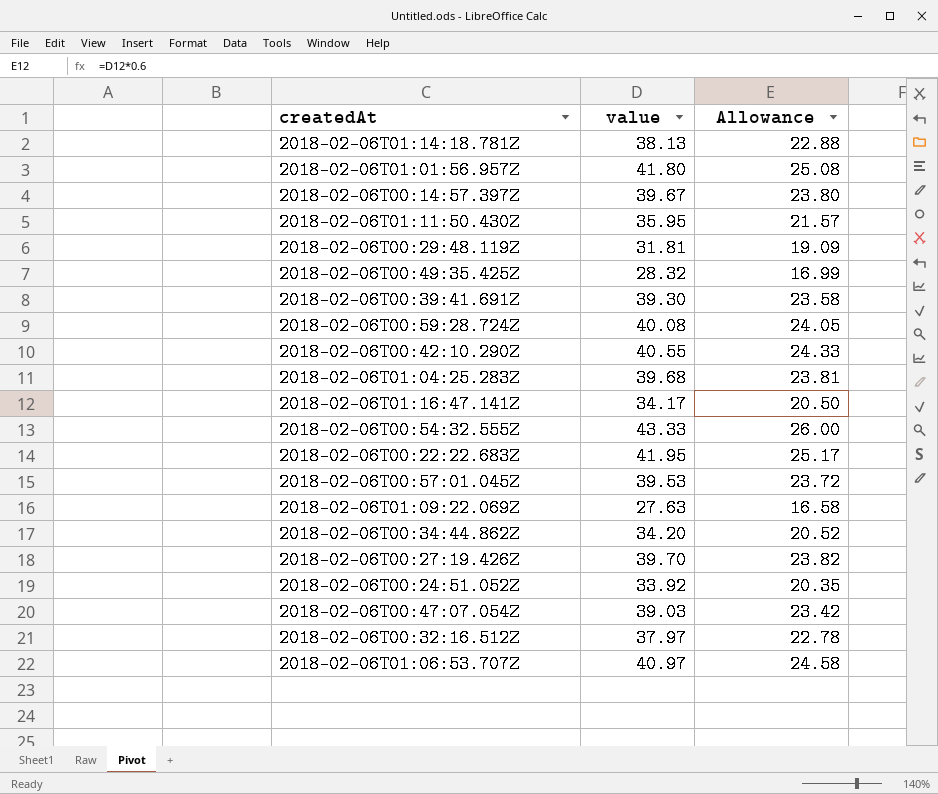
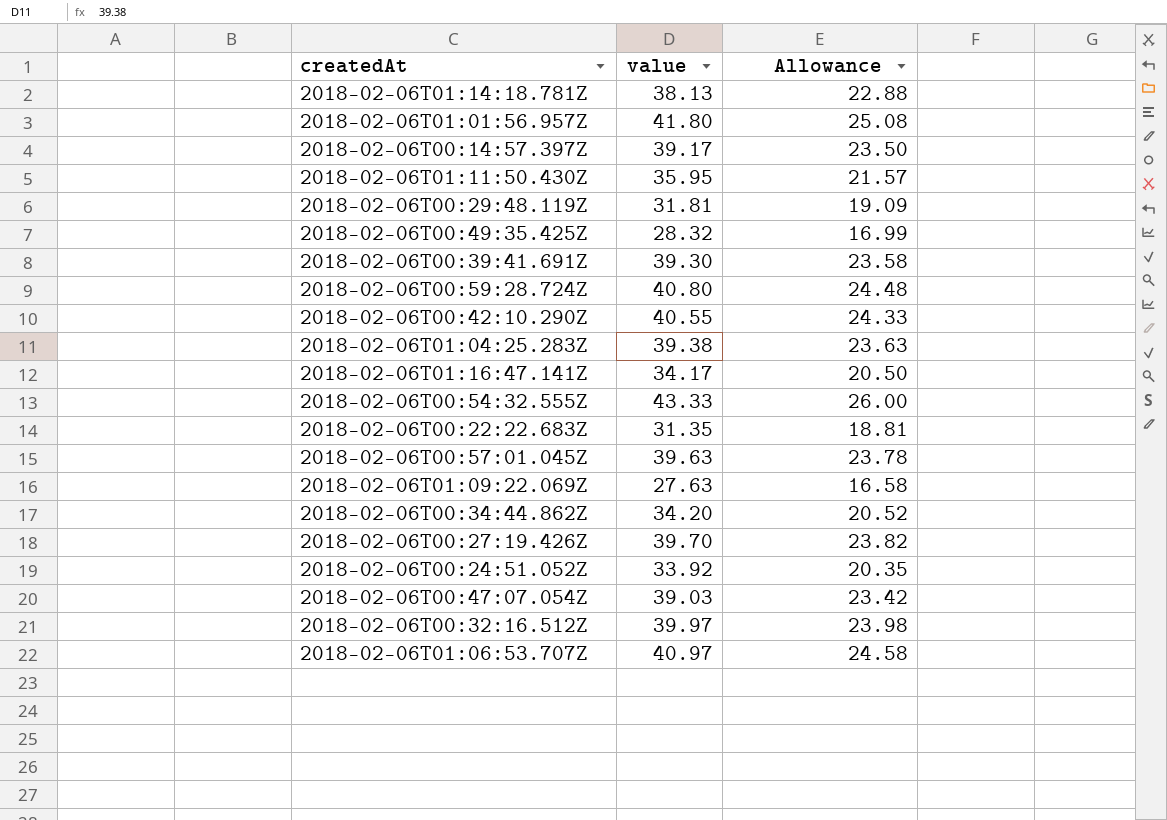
2018-02-06T00:14:57.397Z | value: 39.67 -> 39.17
2018-02-06T00:14:57.397Z | Allowance: 23.80 -> 23.50
2018-02-06T00:59:28.724Z | value: 40.08 -> 40.80
2018-02-06T00:59:28.724Z | Allowance: 24.05 -> 24.48
2018-02-06T01:04:25.283Z | value: 39.68 -> 39.38
2018-02-06T01:04:25.283Z | Allowance: 23.81 -> 23.63
2018-02-06T00:22:22.683Z | value: 41.95 -> 31.35
2018-02-06T00:22:22.683Z | Allowance: 25.17 -> 18.81
2018-02-06T00:57:01.045Z | value: 39.53 -> 39.63
2018-02-06T00:57:01.045Z | Allowance: 23.72 -> 23.78
2018-02-06T00:32:16.512Z | value: 37.97 -> 39.97
2018-02-06T00:32:16.512Z | Allowance: 22.78 -> 23.98

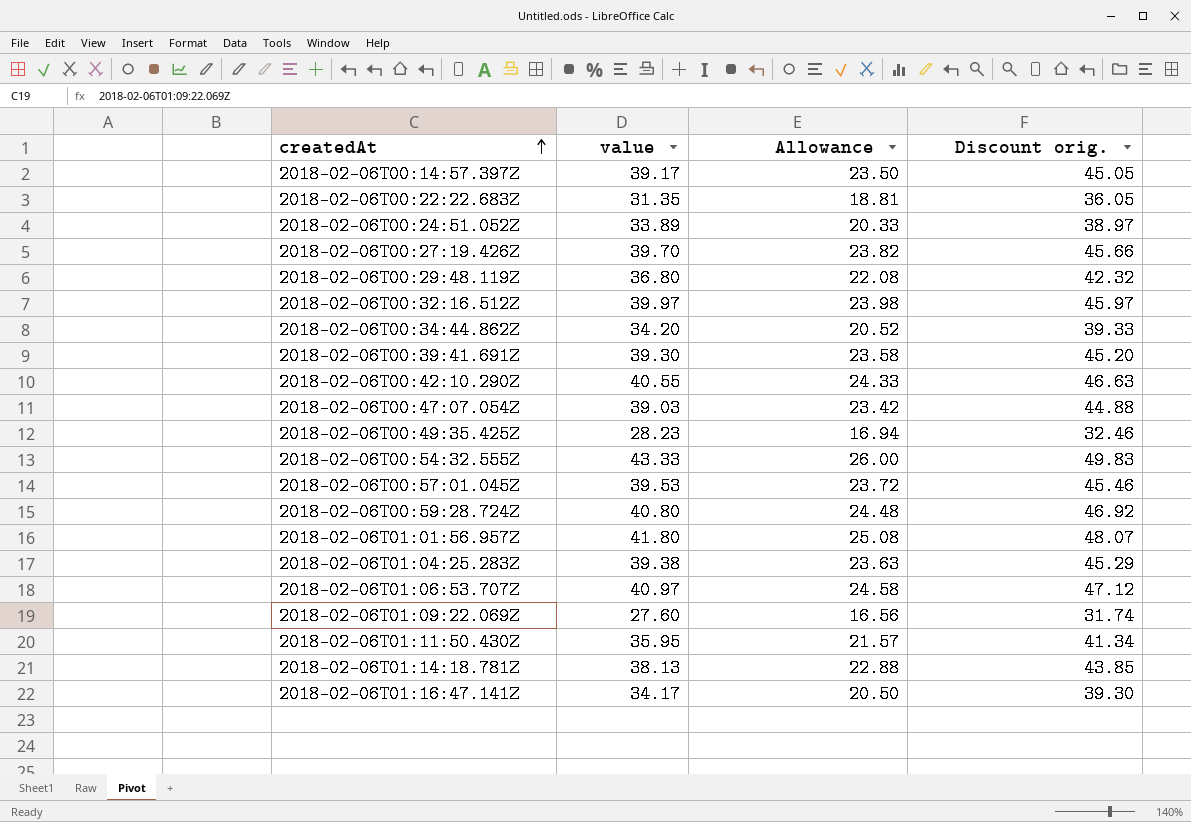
row order: none -> createdAt ascending
column Discount orig. | formula: none -> [value] * 1.15
2018-02-06T00:24:51.052Z | value: 33.92 -> 33.89
2018-02-06T00:24:51.052Z | Allowance: 20.35 -> 20.33
2018-02-06T00:29:48.119Z | value: 31.81 -> 36.80
2018-02-06T00:29:48.119Z | Allowance: 19.09 -> 22.08
2018-02-06T00:49:35.425Z | value: 28.32 -> 28.23
2018-02-06T00:49:35.425Z | Allowance: 16.99 -> 16.94
2018-02-06T00:57:01.045Z | value: 39.63 -> 39.53
2018-02-06T00:57:01.045Z | Allowance: 23.78 -> 23.72
2018-02-06T01:09:22.069Z | value: 27.63 -> 27.60
2018-02-06T01:09:22.069Z | Allowance: 16.58 -> 16.56

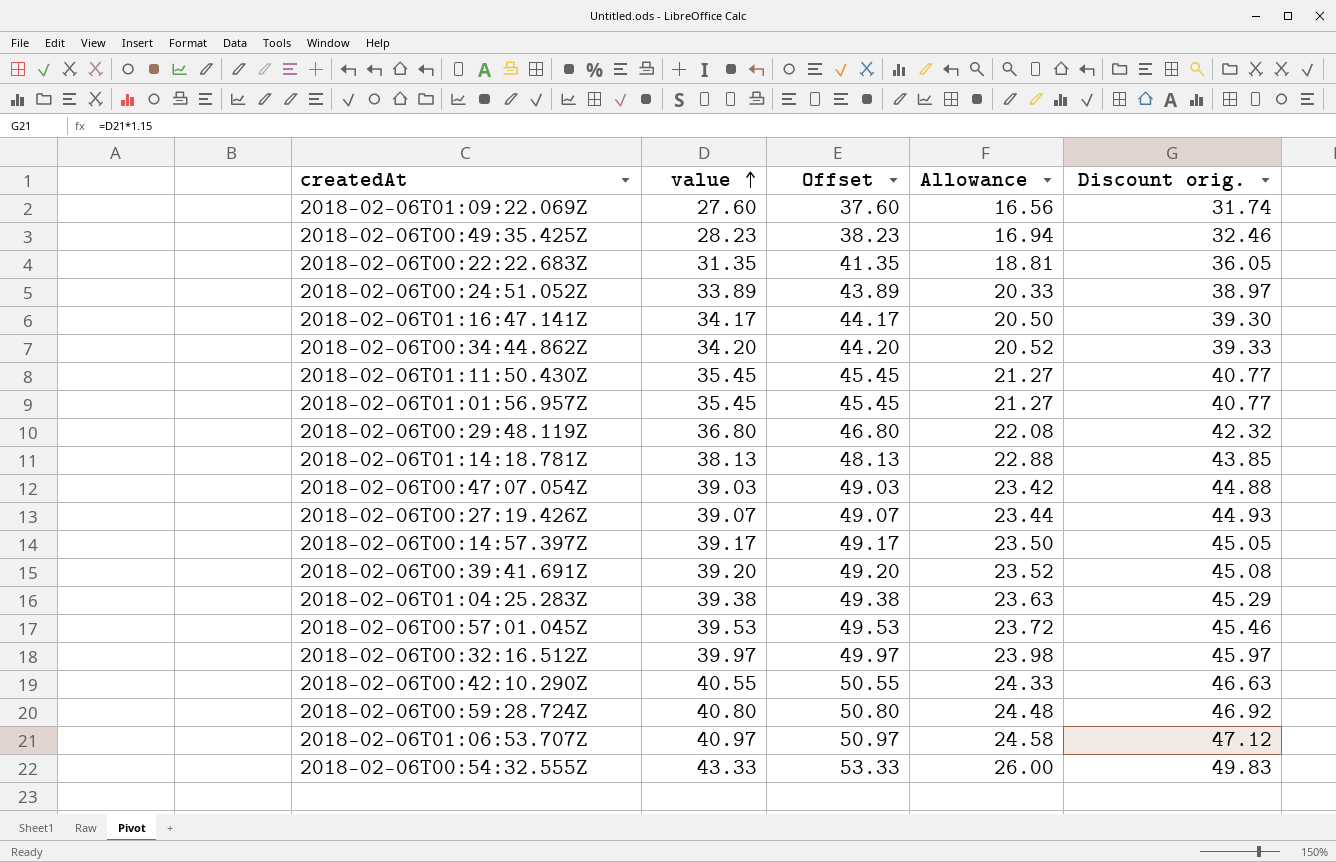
row order: createdAt ascending -> value ascending
column Offset | formula: none -> [value] + 10
2018-02-06T01:11:50.430Z | value: 35.95 -> 35.45
2018-02-06T01:11:50.430Z | Allowance: 21.57 -> 21.27
2018-02-06T01:11:50.430Z | Discount orig.: 41.34 -> 40.77
2018-02-06T01:01:56.957Z | value: 41.80 -> 35.45
2018-02-06T01:01:56.957Z | Allowance: 25.08 -> 21.27
2018-02-06T01:01:56.957Z | Discount orig.: 48.07 -> 40.77
2018-02-06T00:27:19.426Z | value: 39.70 -> 39.07
2018-02-06T00:27:19.426Z | Allowance: 23.82 -> 23.44
2018-02-06T00:27:19.426Z | Discount orig.: 45.66 -> 44.93
2018-02-06T00:39:41.691Z | value: 39.30 -> 39.20
2018-02-06T00:39:41.691Z | Allowance: 23.58 -> 23.52
2018-02-06T00:39:41.691Z | Discount orig.: 45.20 -> 45.08

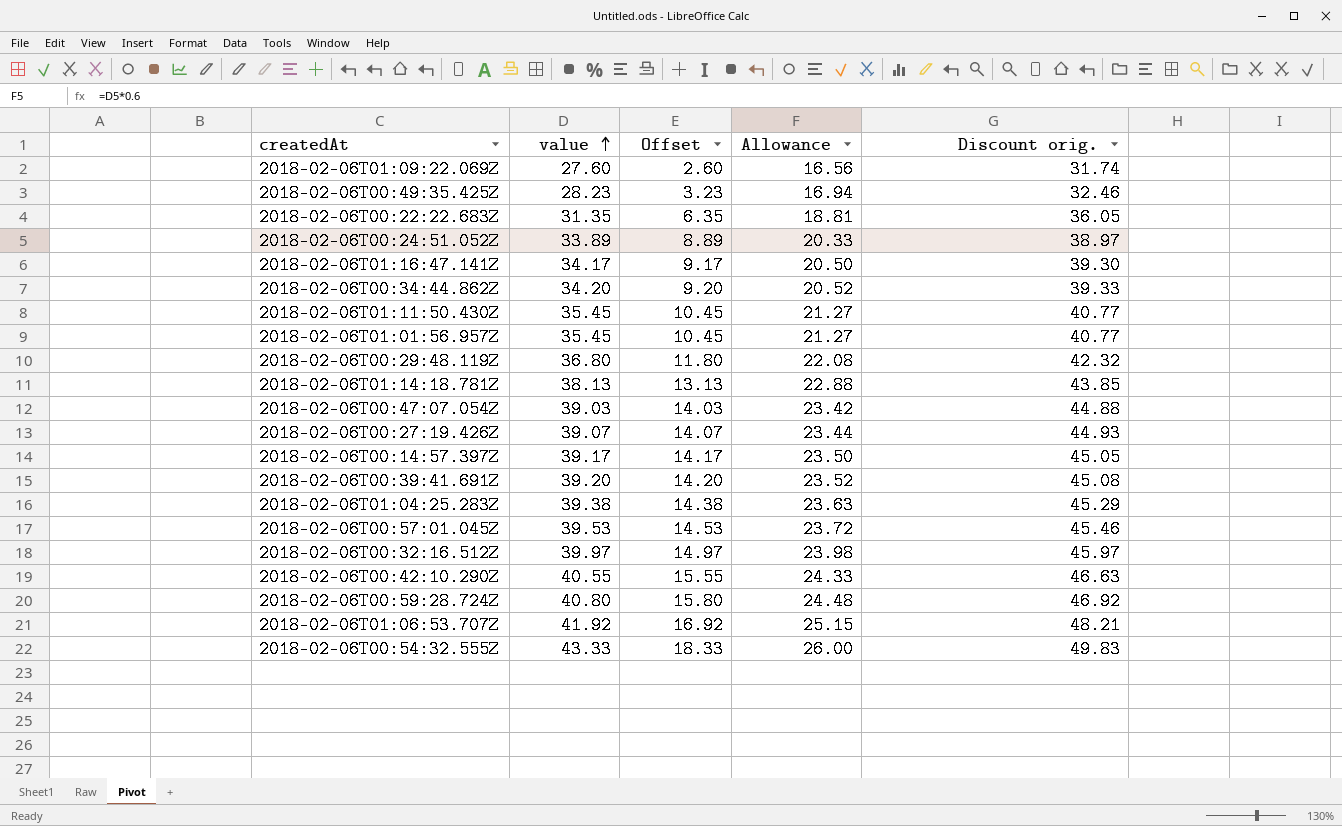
column Offset | formula: [value] + 10 -> [value] - 25
2018-02-06T01:06:53.707Z | value: 40.97 -> 41.92
2018-02-06T01:06:53.707Z | Allowance: 24.58 -> 25.15
2018-02-06T01:06:53.707Z | Discount orig.: 47.12 -> 48.21

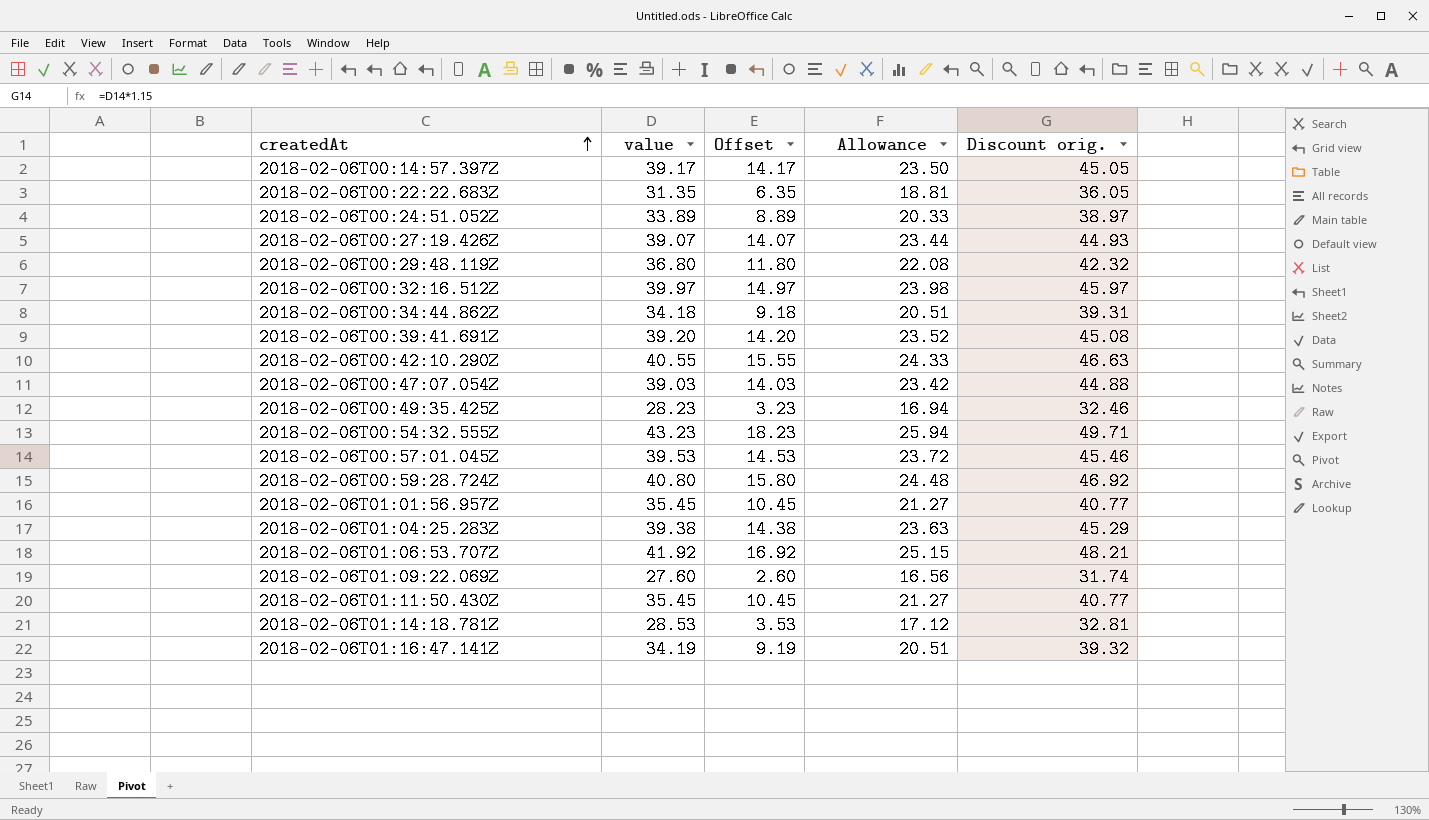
row order: value ascending -> createdAt ascending
2018-02-06T00:34:44.862Z | value: 34.20 -> 34.18
2018-02-06T00:34:44.862Z | Offset: 9.20 -> 9.18
2018-02-06T00:34:44.862Z | Allowance: 20.52 -> 20.51
2018-02-06T00:34:44.862Z | Discount orig.: 39.33 -> 39.31
2018-02-06T00:54:32.555Z | value: 43.33 -> 43.23
2018-02-06T00:54:32.555Z | Offset: 18.33 -> 18.23
2018-02-06T00:54:32.555Z | Allowance: 26.00 -> 25.94
2018-02-06T00:54:32.555Z | Discount orig.: 49.83 -> 49.71
2018-02-06T01:14:18.781Z | value: 38.13 -> 28.53
2018-02-06T01:14:18.781Z | Offset: 13.13 -> 3.53
2018-02-06T01:14:18.781Z | Allowance: 22.88 -> 17.12
2018-02-06T01:14:18.781Z | Discount orig.: 43.85 -> 32.81
2018-02-06T01:16:47.141Z | value: 34.17 -> 34.19
2018-02-06T01:16:47.141Z | Offset: 9.17 -> 9.19
2018-02-06T01:16:47.141Z | Allowance: 20.50 -> 20.51
2018-02-06T01:16:47.141Z | Discount orig.: 39.30 -> 39.32

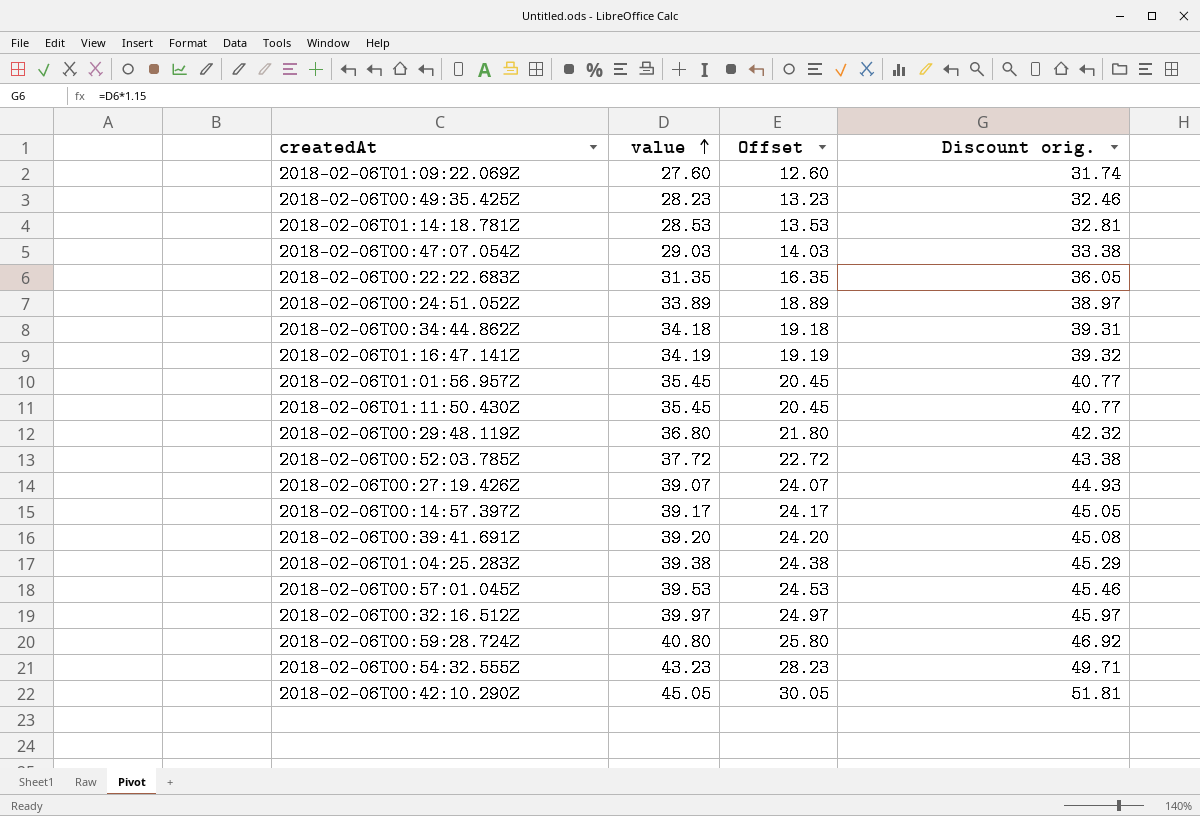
row order: createdAt ascending -> value ascending
column Allowance | formula: [value] * 0.6 -> none
column Offset | formula: [value] - 25 -> [value] - 15
row 2018-02-06T01:06:53.707Z: 41.92 | 16.92 | 25.15 | 48.21 -> none
2018-02-06T00:47:07.054Z | value: 39.03 -> 29.03
2018-02-06T00:47:07.054Z | Discount orig.: 44.88 -> 33.38
row 2018-02-06T00:52:03.785Z: none -> 37.72 | 22.72 | 43.38
2018-02-06T00:42:10.290Z | value: 40.55 -> 45.05
2018-02-06T00:42:10.290Z | Discount orig.: 46.63 -> 51.81

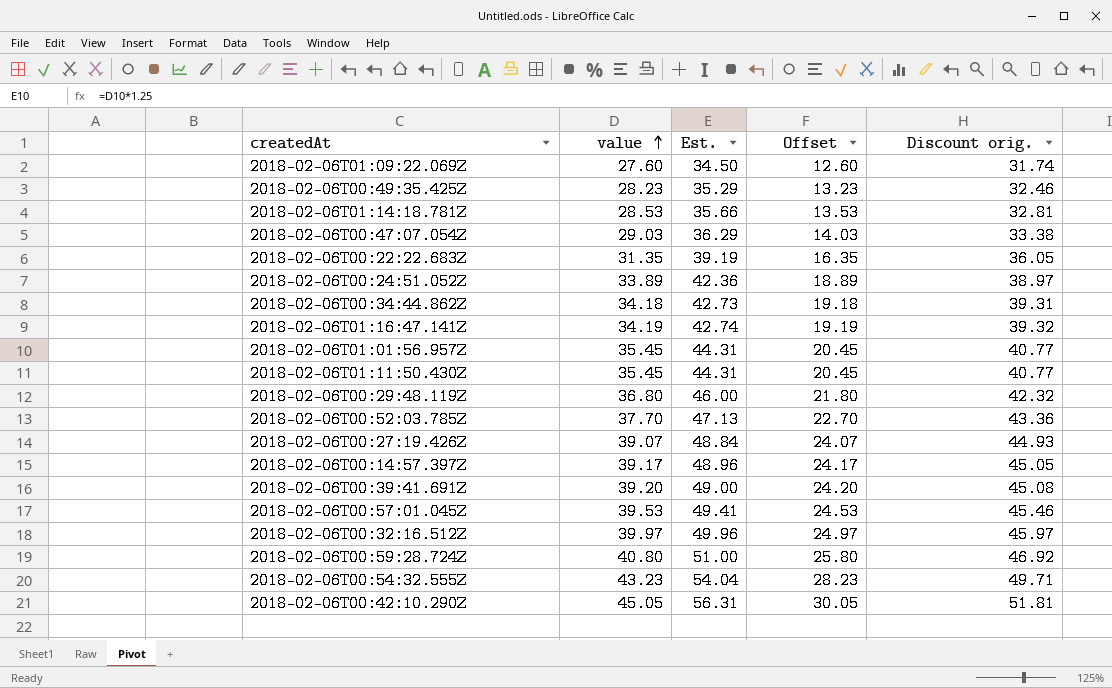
column Est. | formula: none -> [value] * 1.25
row 2018-02-06T01:04:25.283Z: 39.38 | 24.38 | 45.29 -> none
2018-02-06T00:52:03.785Z | value: 37.72 -> 37.70
2018-02-06T00:52:03.785Z | Offset: 22.72 -> 22.70
2018-02-06T00:52:03.785Z | Discount orig.: 43.38 -> 43.36

